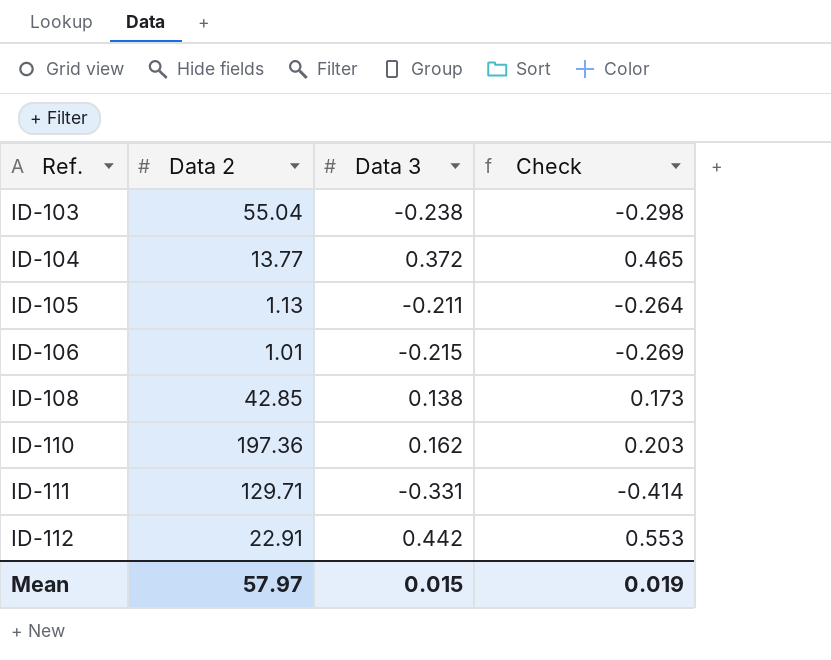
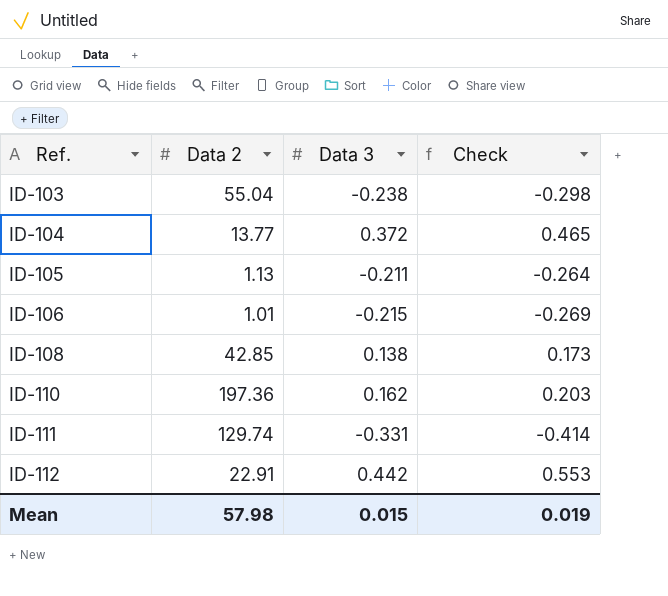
ID-111 | Data 2: 129.71 -> 129.74
Mean | Data 2: 57.97 -> 57.98

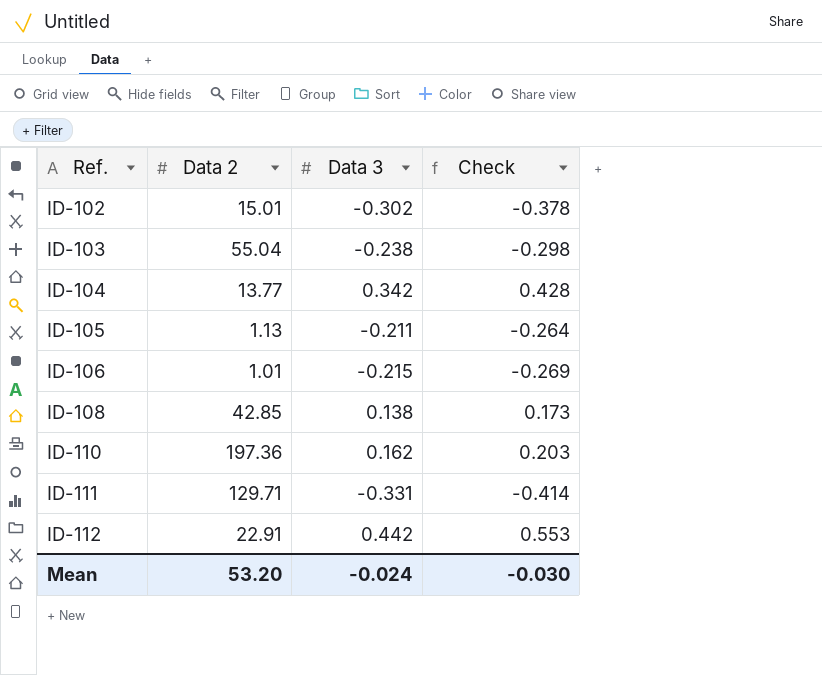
row ID-102: none -> 15.01 | -0.302 | -0.378
ID-104 | Data 3: 0.372 -> 0.342
ID-104 | Check: 0.465 -> 0.428
ID-111 | Data 2: 129.74 -> 129.71
Mean | Data 2: 57.98 -> 53.20
Mean | Data 3: 0.015 -> -0.024
Mean | Check: 0.019 -> -0.030

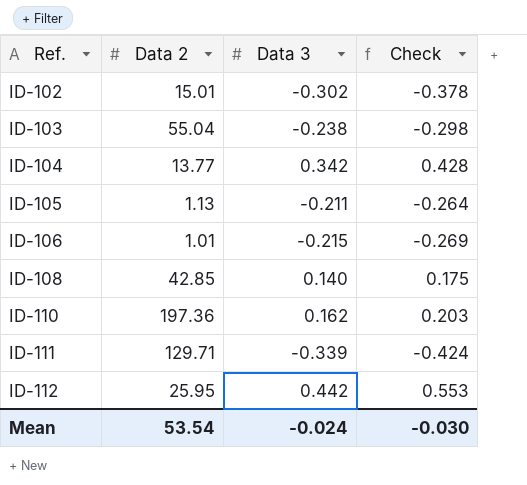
ID-108 | Data 3: 0.138 -> 0.140
ID-108 | Check: 0.173 -> 0.175
ID-111 | Data 3: -0.331 -> -0.339
ID-111 | Check: -0.414 -> -0.424
ID-112 | Data 2: 22.91 -> 25.95
Mean | Data 2: 53.20 -> 53.54

